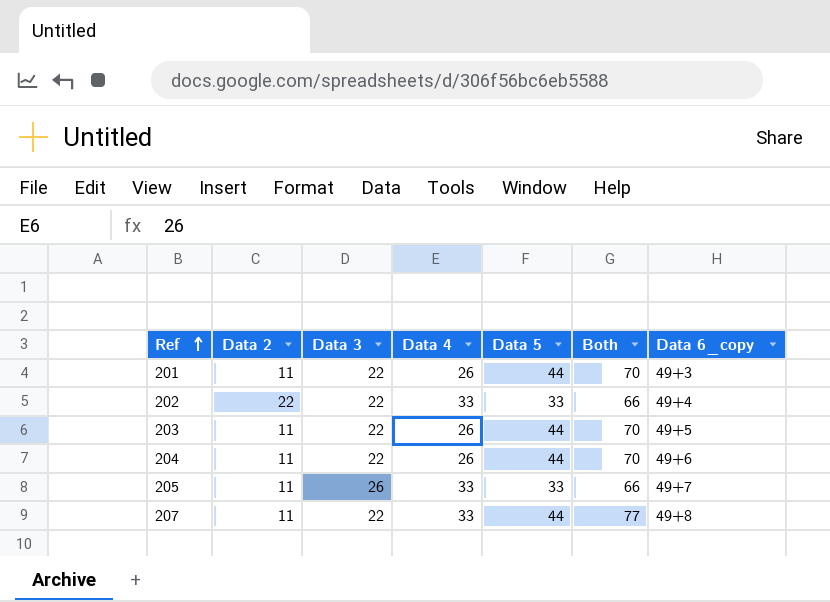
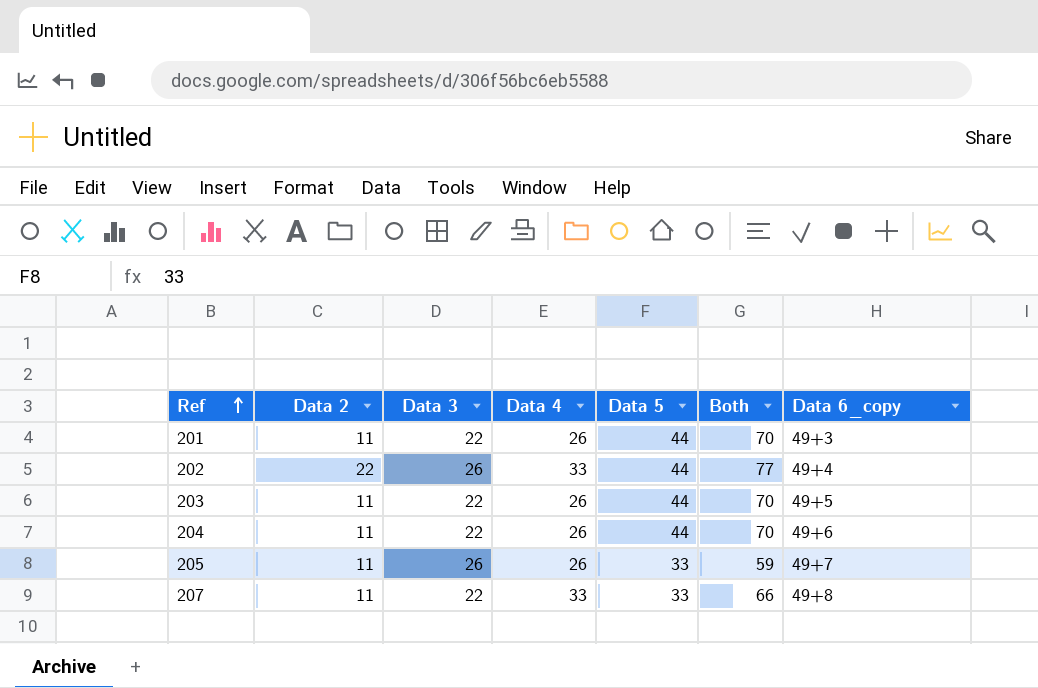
202 | Data 3: 22 -> 26
202 | Data 5: 33 -> 44
202 | Both: 66 -> 77
205 | Data 4: 33 -> 26
205 | Both: 66 -> 59
207 | Data 5: 44 -> 33
207 | Both: 77 -> 66

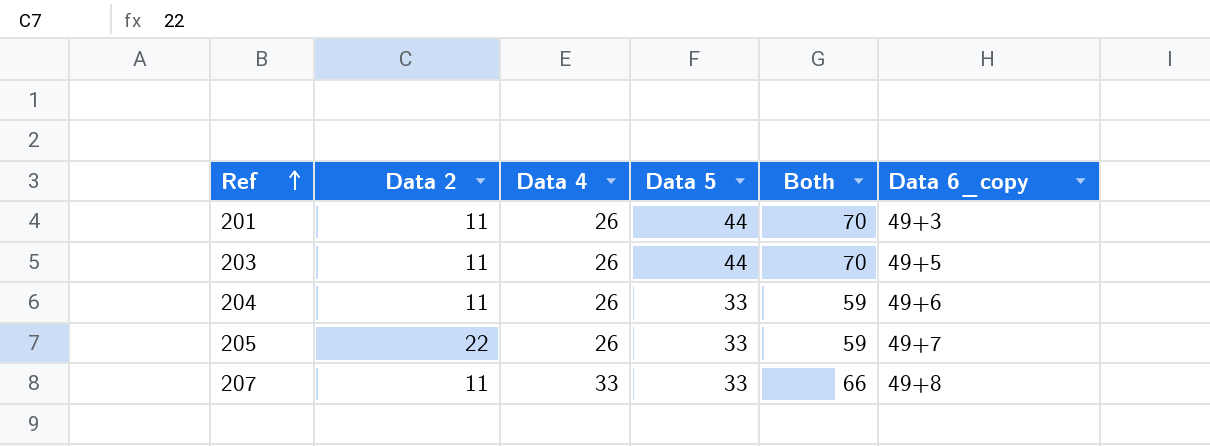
column Data 3 | position: 3 -> none
row 202: 22 | 26 | 33 | 44 | 77 | 49+4 -> none
204 | Data 5: 44 -> 33
204 | Both: 70 -> 59
205 | Data 2: 11 -> 22

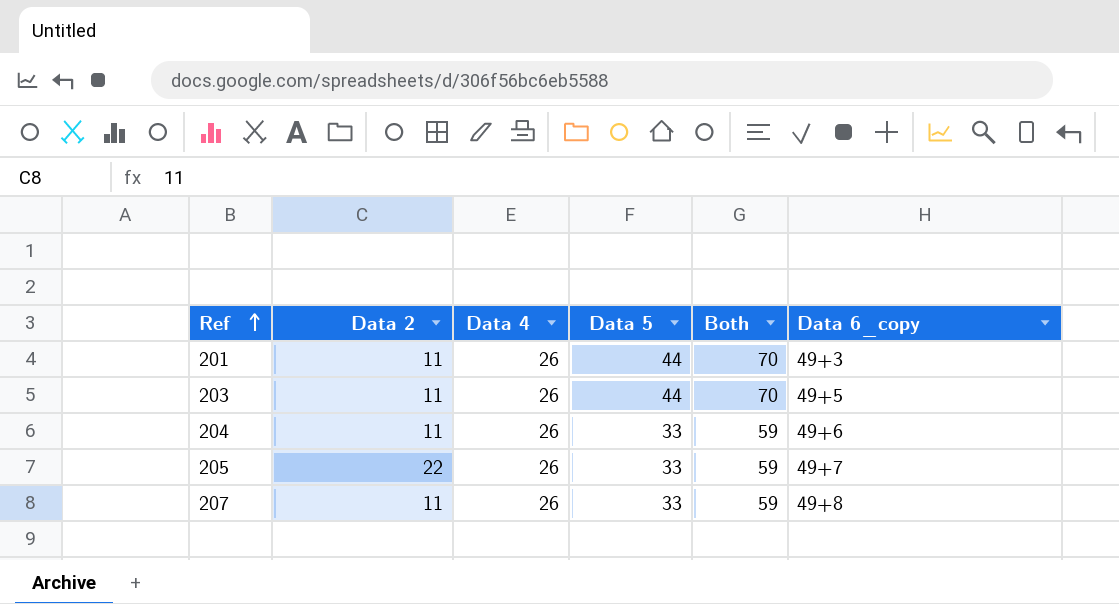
207 | Data 4: 33 -> 26
207 | Both: 66 -> 59

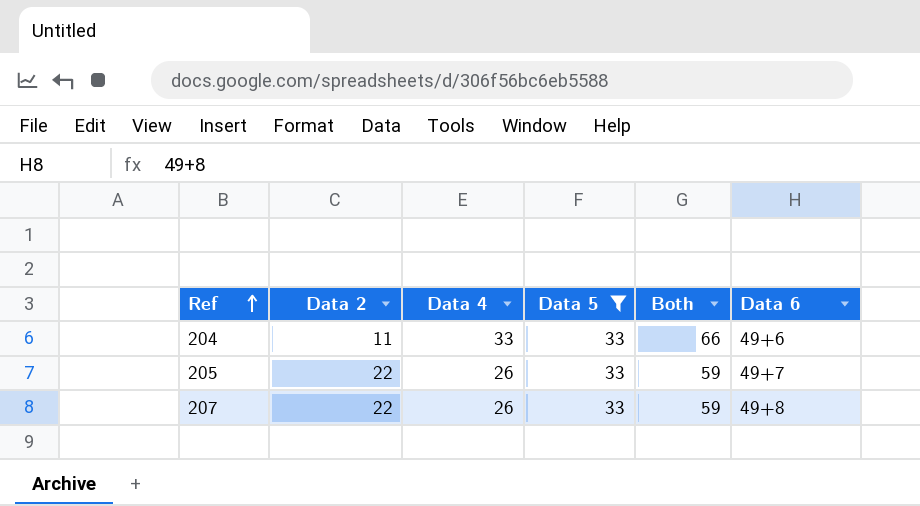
filter: none -> Data 5 = 33
column name: Data 6_copy -> Data 6
204 | Data 4: 26 -> 33
204 | Both: 59 -> 66
207 | Data 2: 11 -> 22

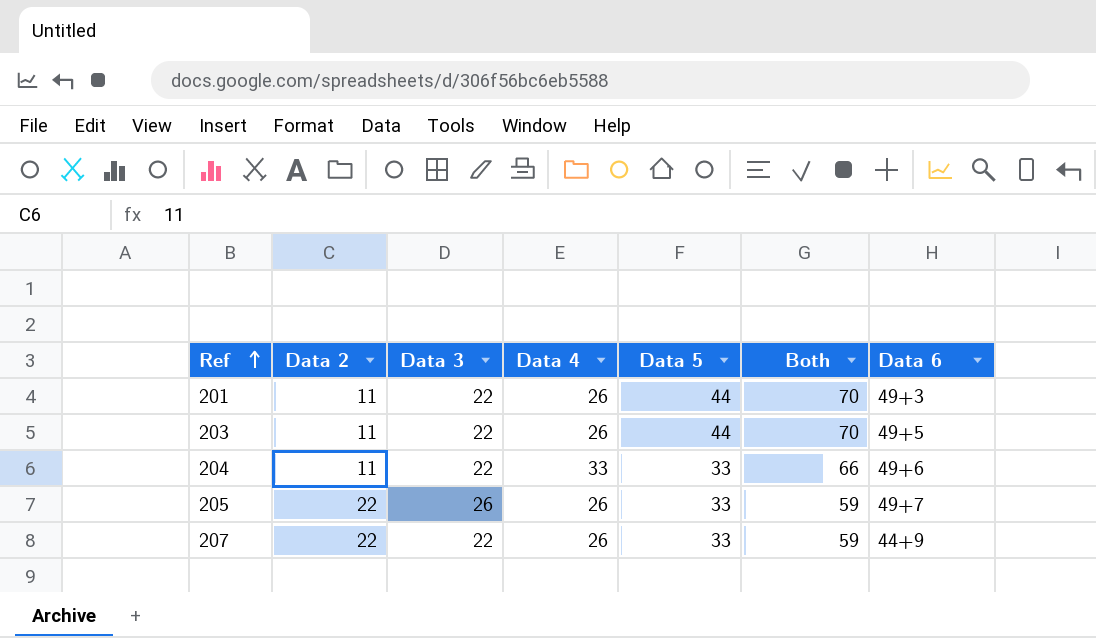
filter: Data 5 = 33 -> none
column Data 3 | position: none -> 3
207 | Data 6: 49+8 -> 44+9

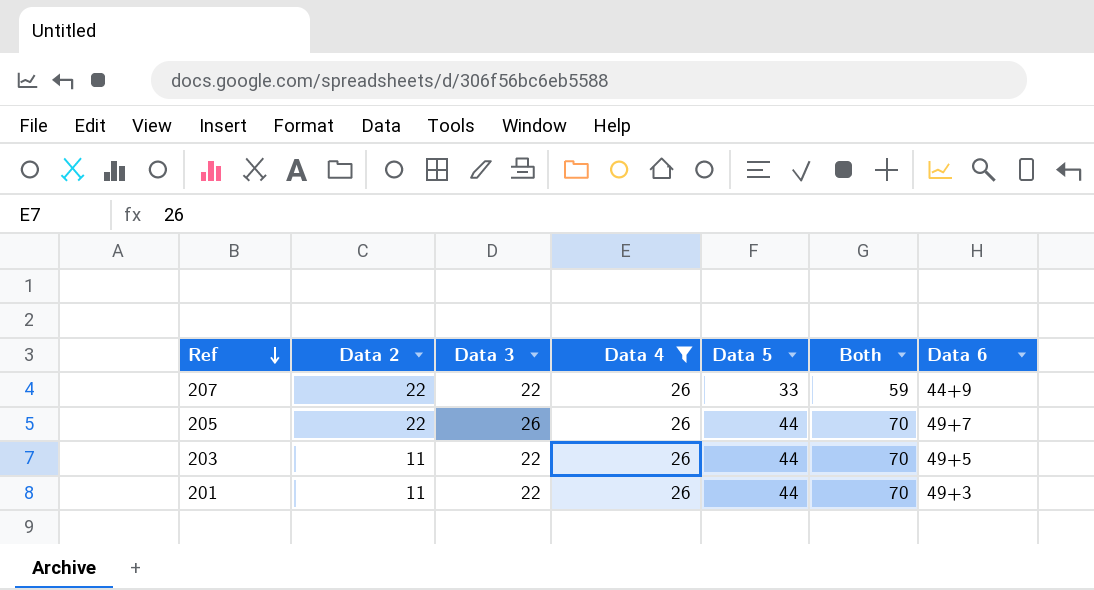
filter: none -> Data 4 = 26
row order: Ref ascending -> Ref descending
205 | Data 5: 33 -> 44
205 | Both: 59 -> 70

